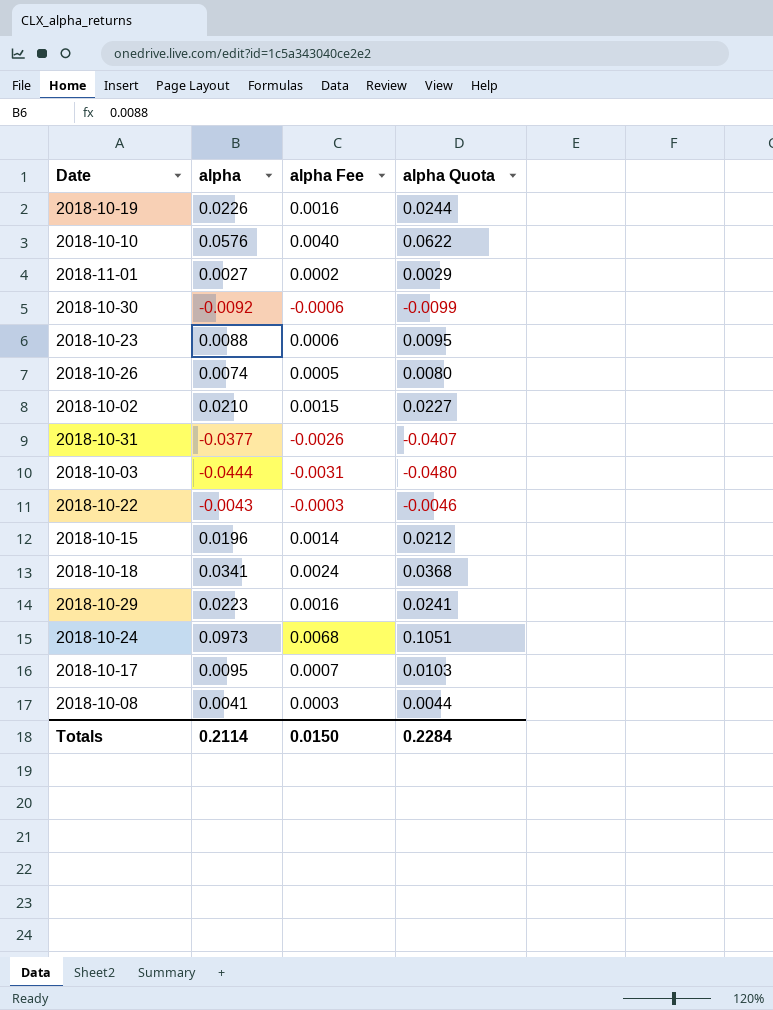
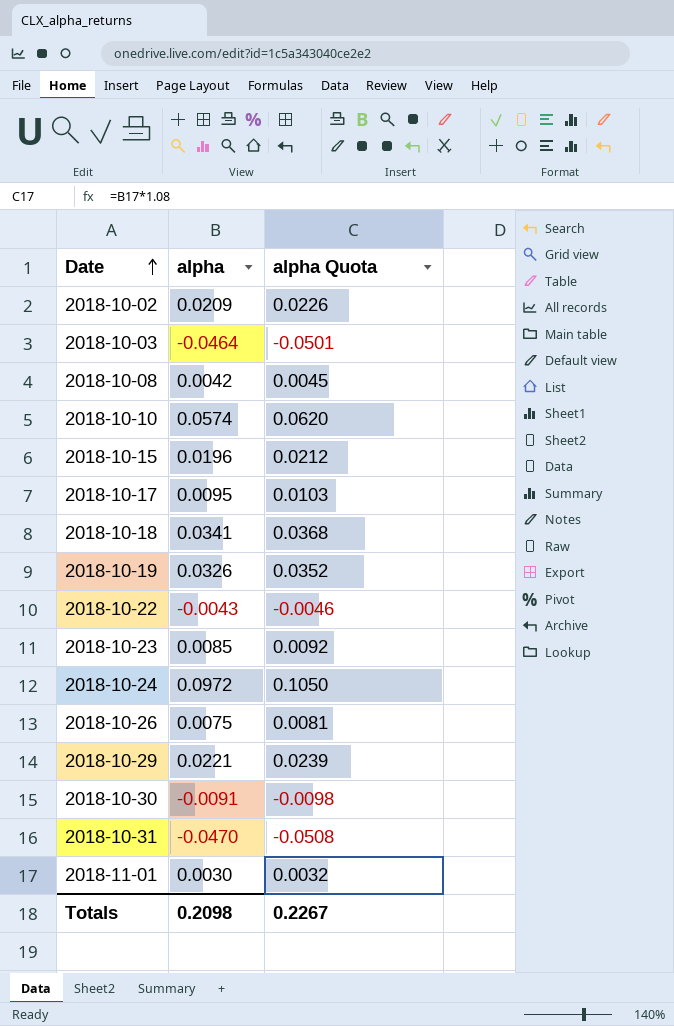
row order: none -> Date ascending
column alpha Fee | formula: [alpha] * 0.07 -> none
2018-10-02 | alpha: 0.0210 -> 0.0209
2018-10-02 | alpha Quota: 0.0227 -> 0.0226
2018-10-03 | alpha: -0.0444 -> -0.0464
2018-10-03 | alpha Quota: -0.0480 -> -0.0501
2018-10-08 | alpha: 0.0041 -> 0.0042
2018-10-08 | alpha Quota: 0.0044 -> 0.0045
2018-10-10 | alpha: 0.0576 -> 0.0574
2018-10-10 | alpha Quota: 0.0622 -> 0.0620
2018-10-19 | alpha: 0.0226 -> 0.0326
2018-10-19 | alpha Quota: 0.0244 -> 0.0352
2018-10-23 | alpha: 0.0088 -> 0.0085
2018-10-23 | alpha Quota: 0.0095 -> 0.0092
2018-10-24 | alpha: 0.0973 -> 0.0972
2018-10-24 | alpha Quota: 0.1051 -> 0.1050
2018-10-26 | alpha: 0.0074 -> 0.0075
2018-10-26 | alpha Quota: 0.0080 -> 0.0081
2018-10-29 | alpha: 0.0223 -> 0.0221
2018-10-29 | alpha Quota: 0.0241 -> 0.0239
2018-10-30 | alpha: -0.0092 -> -0.0091
2018-10-30 | alpha Quota: -0.0099 -> -0.0098
2018-10-31 | alpha: -0.0377 -> -0.0470
2018-10-31 | alpha Quota: -0.0407 -> -0.0508
2018-11-01 | alpha: 0.0027 -> 0.0030
2018-11-01 | alpha Quota: 0.0029 -> 0.0032
Totals | alpha: 0.2114 -> 0.2098
Totals | alpha Quota: 0.2284 -> 0.2267

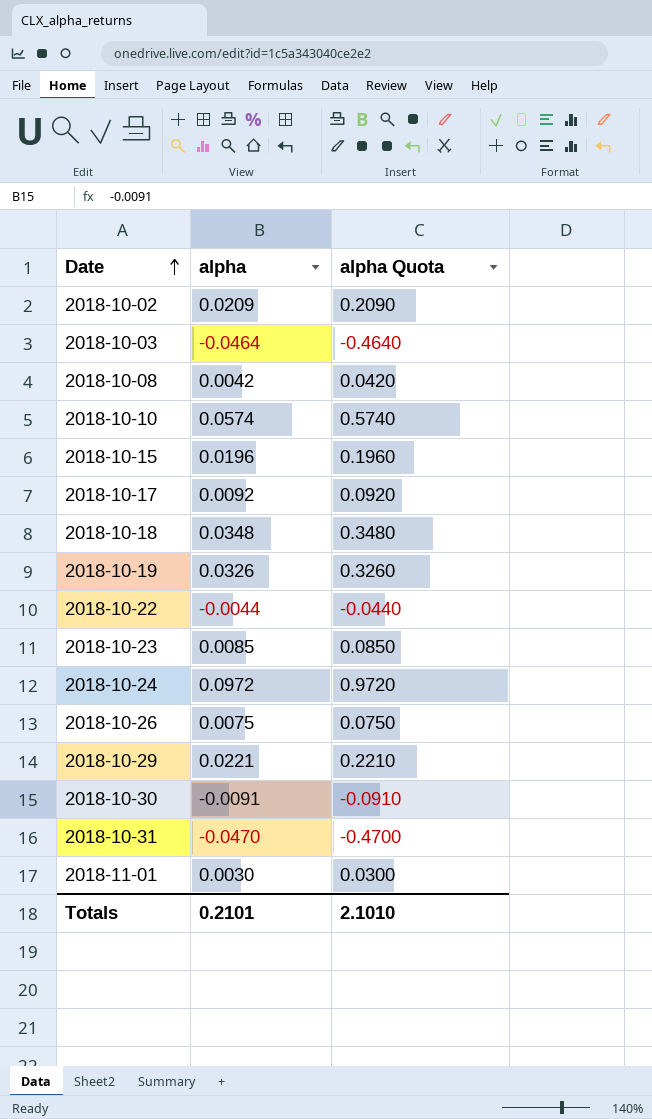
column alpha Quota | formula: [alpha] * 1.08 -> [alpha] * 10
2018-10-17 | alpha: 0.0095 -> 0.0092
2018-10-18 | alpha: 0.0341 -> 0.0348
2018-10-22 | alpha: -0.0043 -> -0.0044
Totals | alpha: 0.2098 -> 0.2101
Totals | alpha Quota: 0.2267 -> 2.1010

